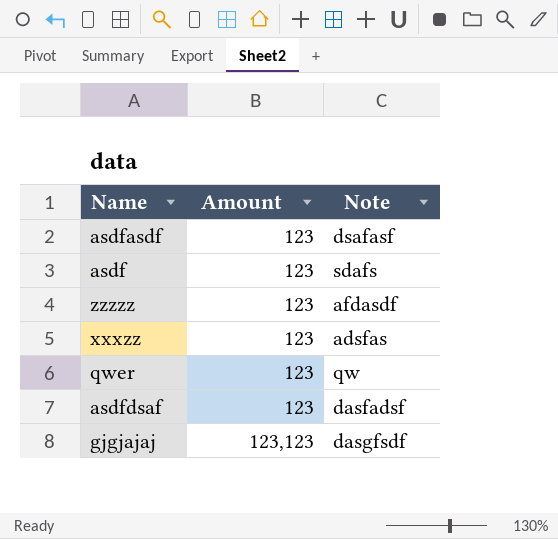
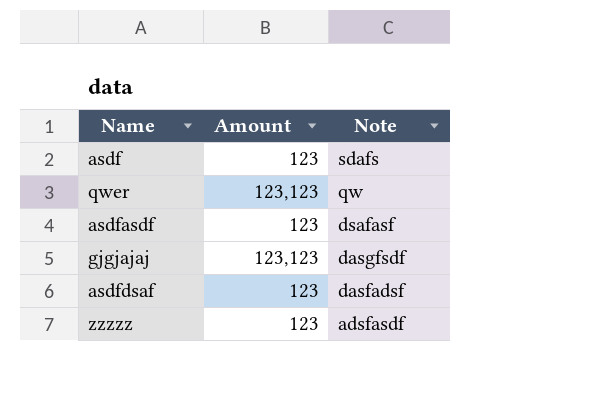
row order: Amount ascending -> Note descending
row xxxzz: 123 | adsfas -> none
qwer | Amount: 123 -> 123,123
zzzzz | Note: afdasdf -> adsfasdf

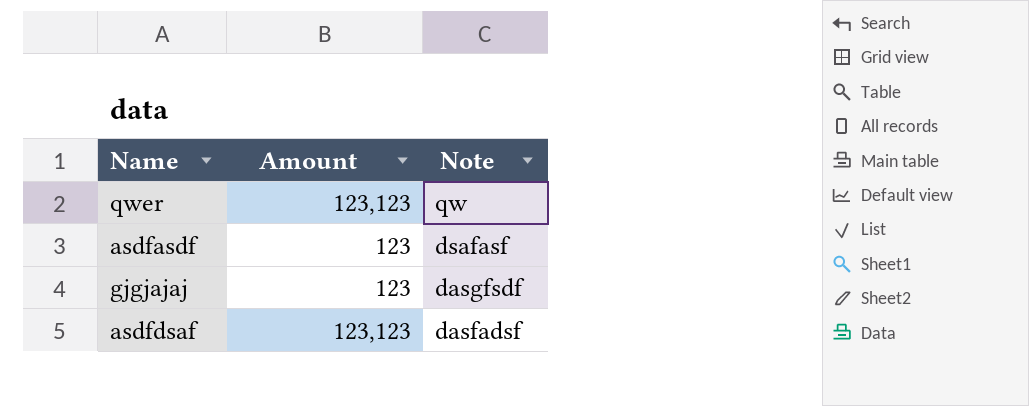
row asdf: 123 | sdafs -> none
row zzzzz: 123 | adsfasdf -> none
gjgjajaj | Amount: 123,123 -> 123
asdfdsaf | Amount: 123 -> 123,123

